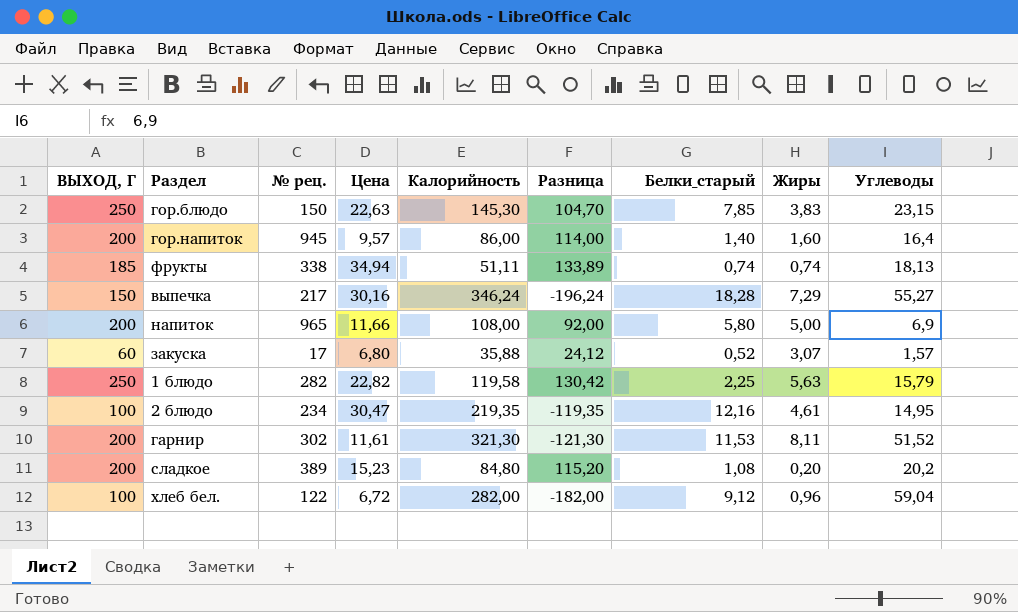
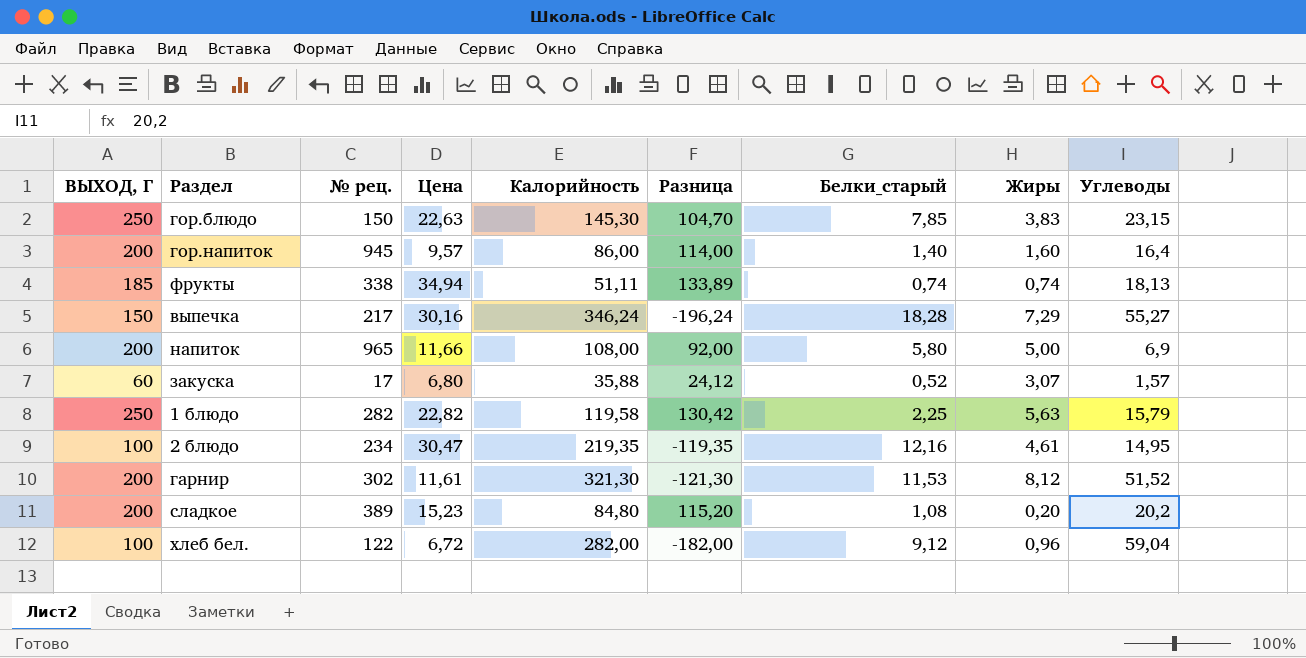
гарнир | Жиры: 8,11 -> 8,12

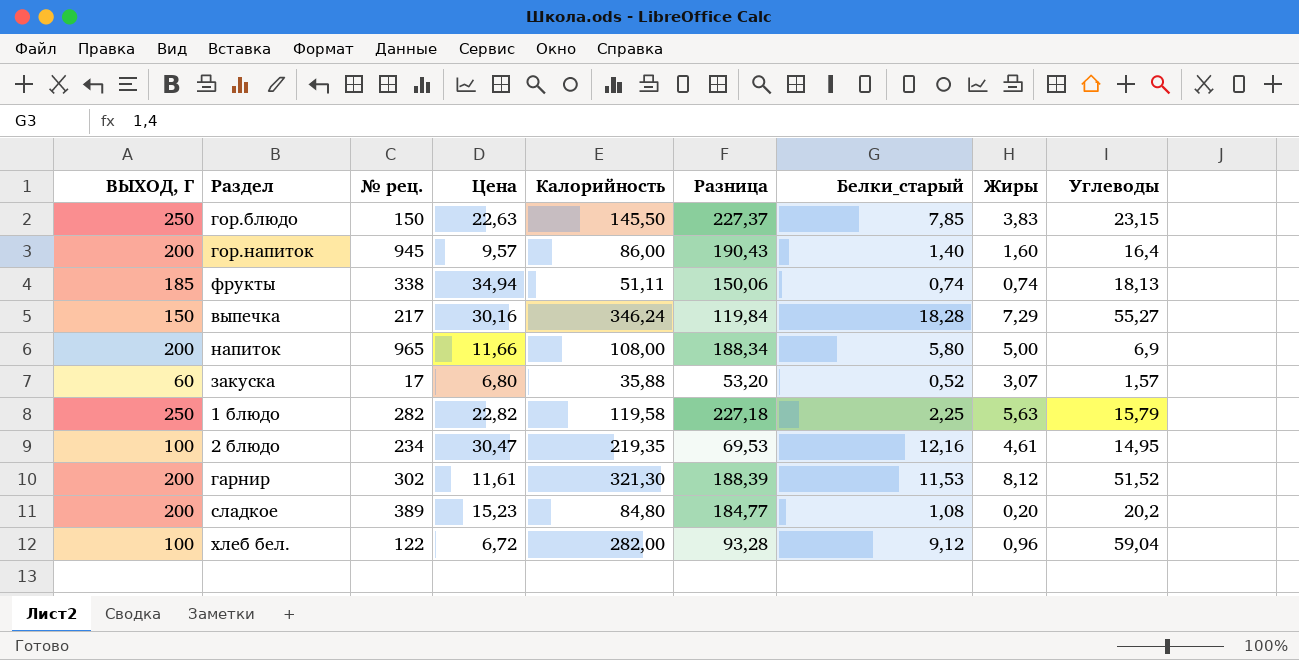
column Разница | formula: [ВЫХОД, Г] - [Калорийность] -> [ВЫХОД, Г] - [Цена]
гор.блюдо | Калорийность: 145,30 -> 145,50

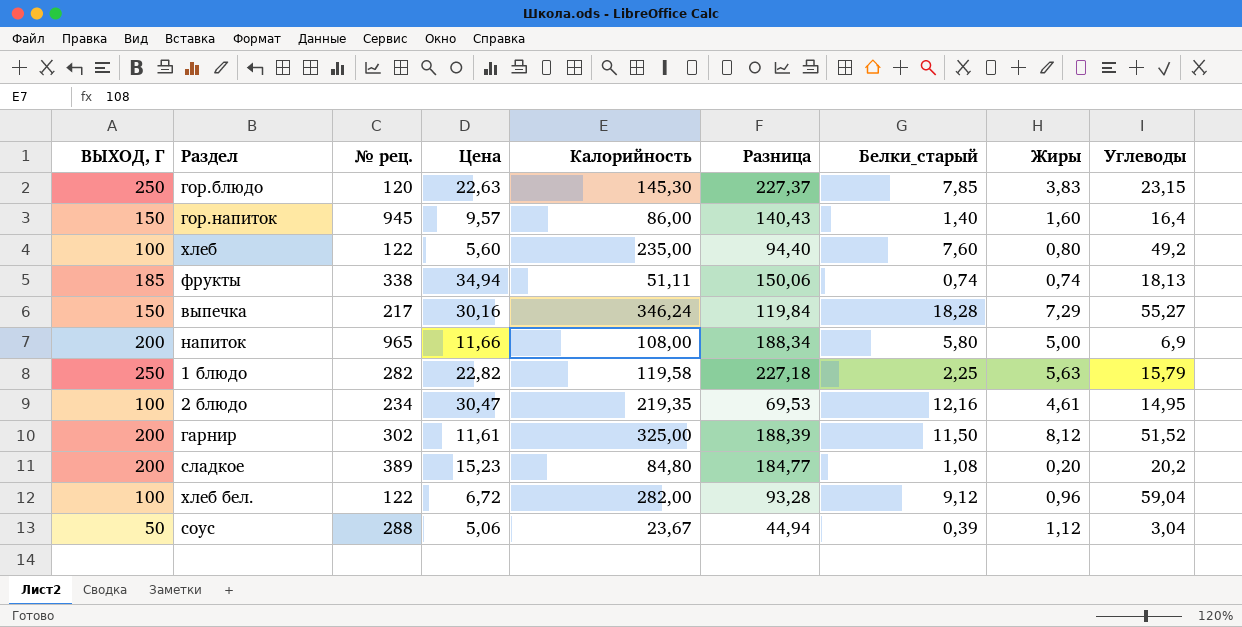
row закуска: 60 | 17 | 6,80 | 35,88 | 53,20 | 0,52 | 3,07 | 1,57 -> none
гор.блюдо | № рец.: 150 -> 120
гор.блюдо | Калорийность: 145,50 -> 145,30
гор.напиток | ВЫХОД, Г: 200 -> 150
гор.напиток | Разница: 190,43 -> 140,43
row хлеб: none -> 100 | 122 | 5,60 | 235,00 | 94,40 | 7,60 | 0,80 | 49,2
гарнир | Калорийность: 321,30 -> 325,00
гарнир | Белки_старый: 11,53 -> 11,50
row соус: none -> 50 | 288 | 5,06 | 23,67 | 44,94 | 0,39 | 1,12 | 3,04

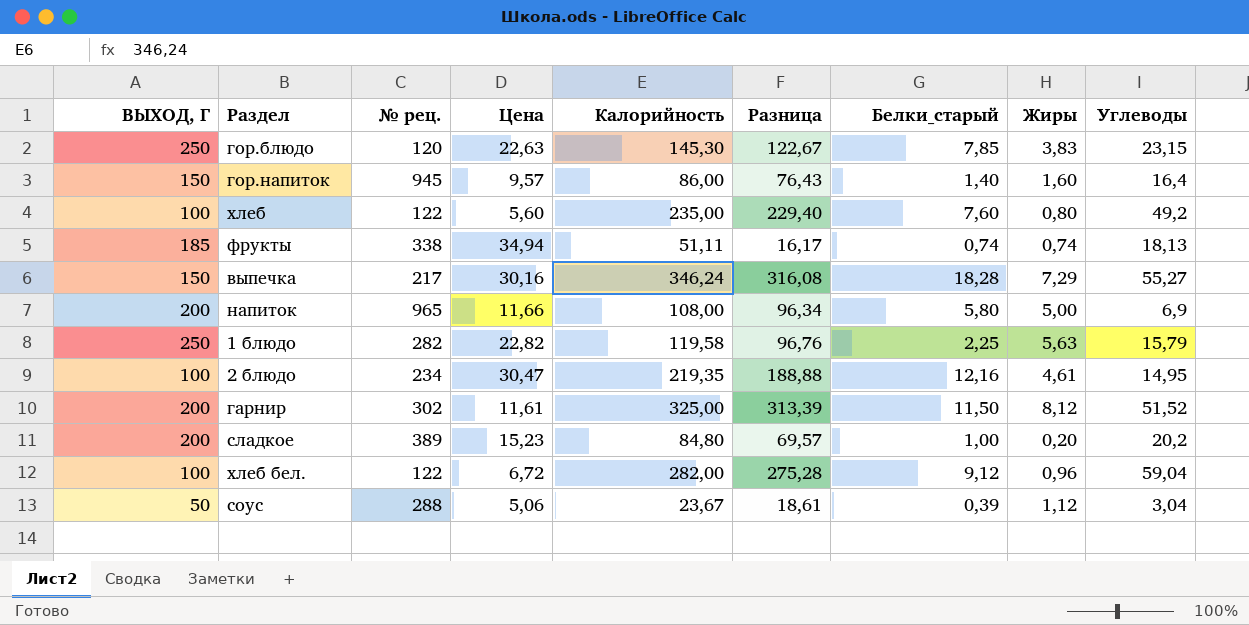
column Разница | formula: [ВЫХОД, Г] - [Цена] -> [Калорийность] - [Цена]
сладкое | Белки_старый: 1,08 -> 1,00

